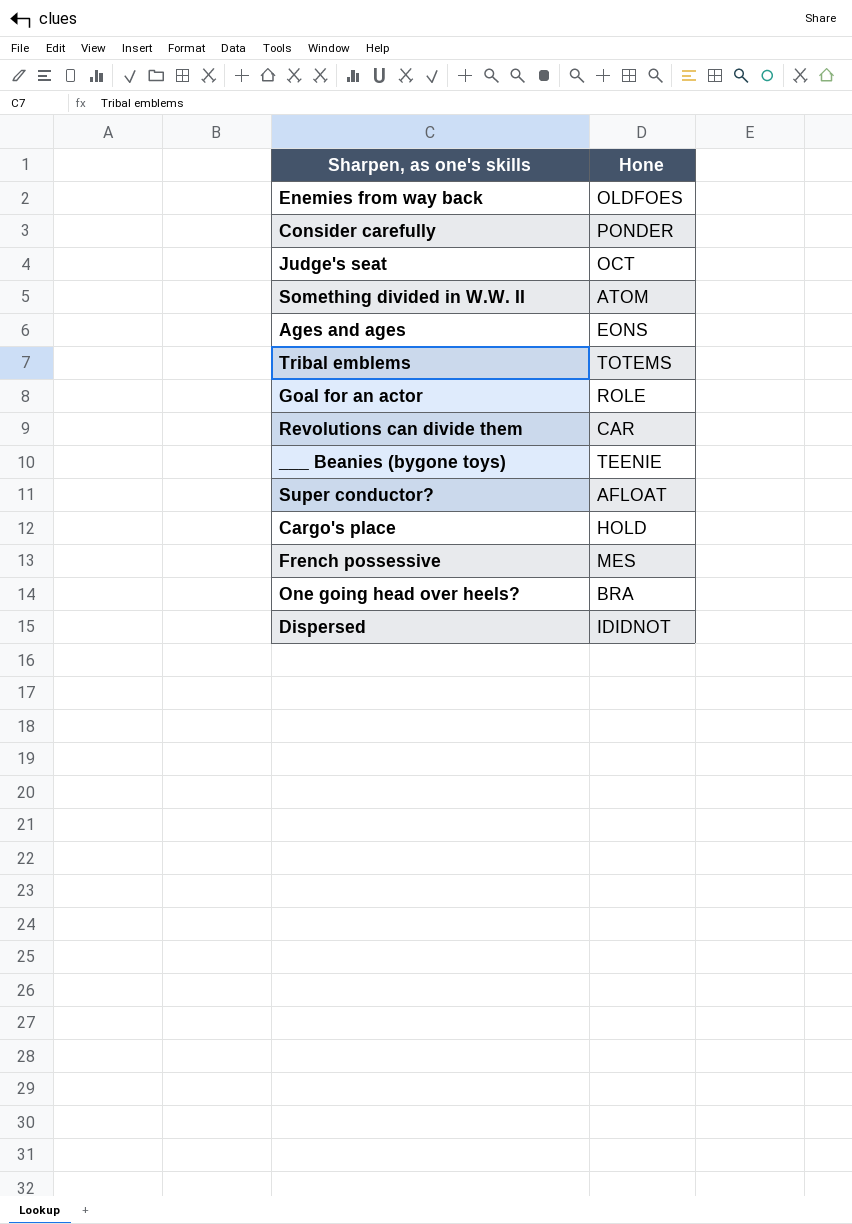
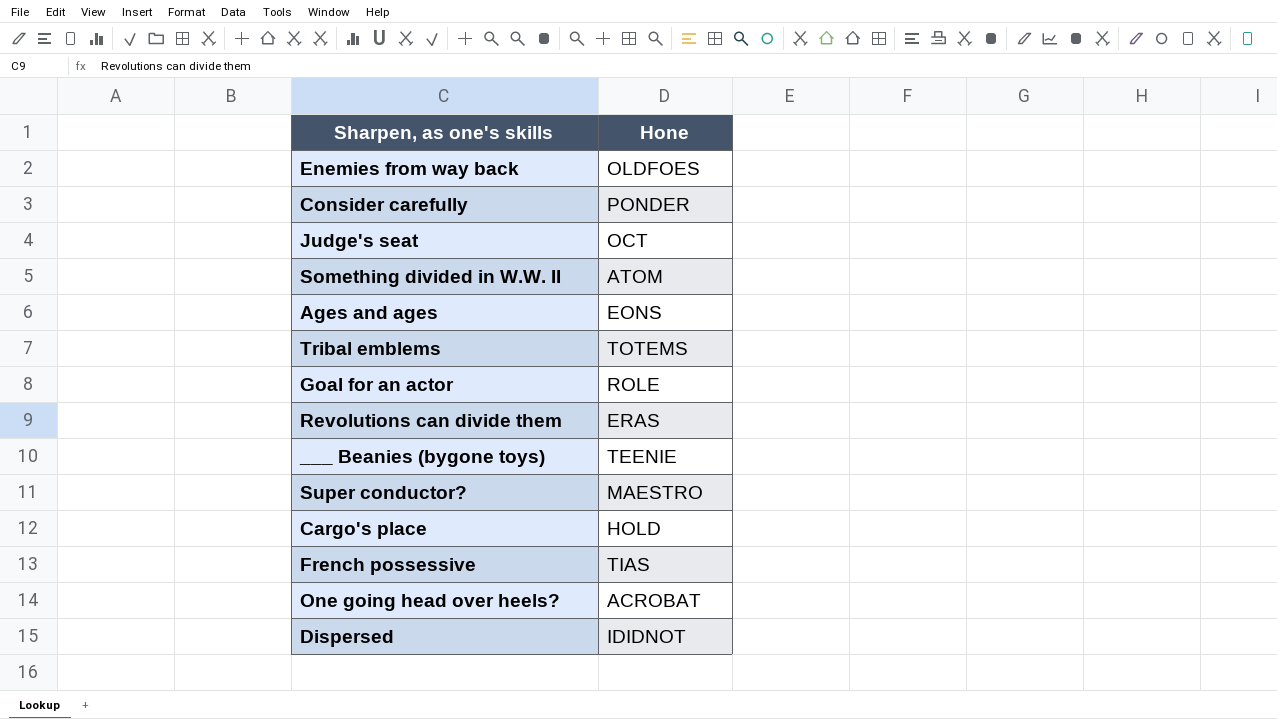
Revolutions can divide them | Hone: CAR -> ERAS
Super conductor? | Hone: AFLOAT -> MAESTRO
French possessive | Hone: MES -> TIAS
One going head over heels? | Hone: BRA -> ACROBAT

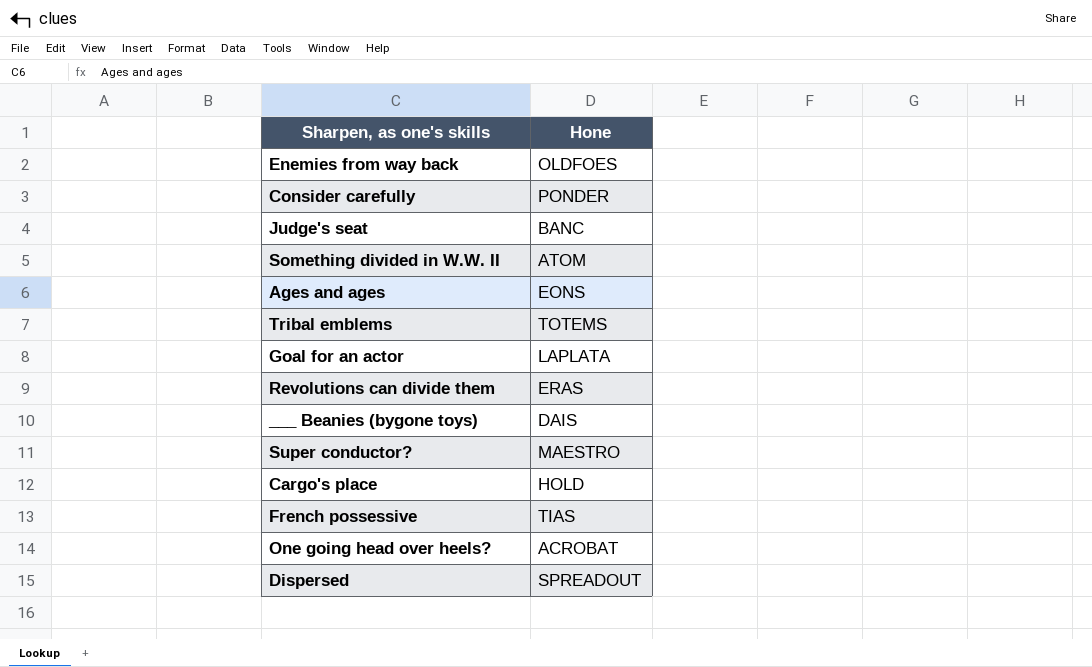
Judge's seat | Hone: OCT -> BANC
Goal for an actor | Hone: ROLE -> LAPLATA
___ Beanies (bygone toys) | Hone: TEENIE -> DAIS
Dispersed | Hone: IDIDNOT -> SPREADOUT

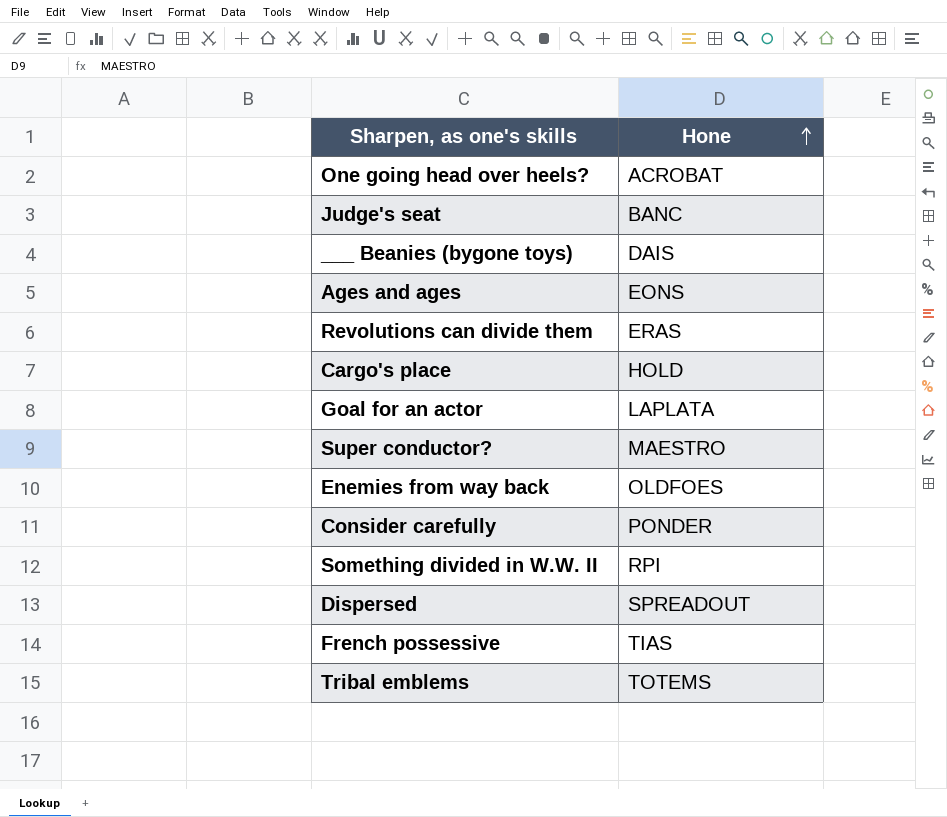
row order: none -> Hone ascending
Something divided in W.W. II | Hone: ATOM -> RPI

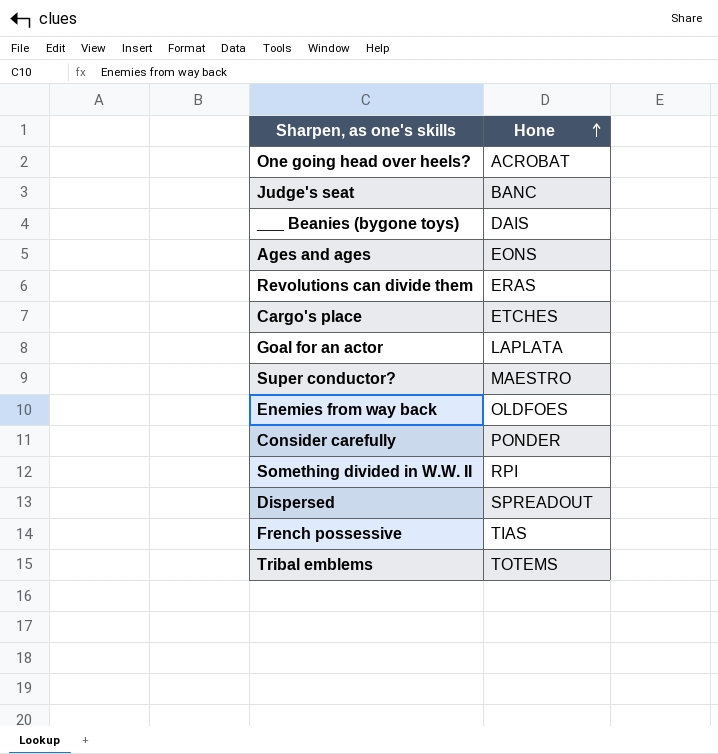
Cargo's place | Hone: HOLD -> ETCHES

